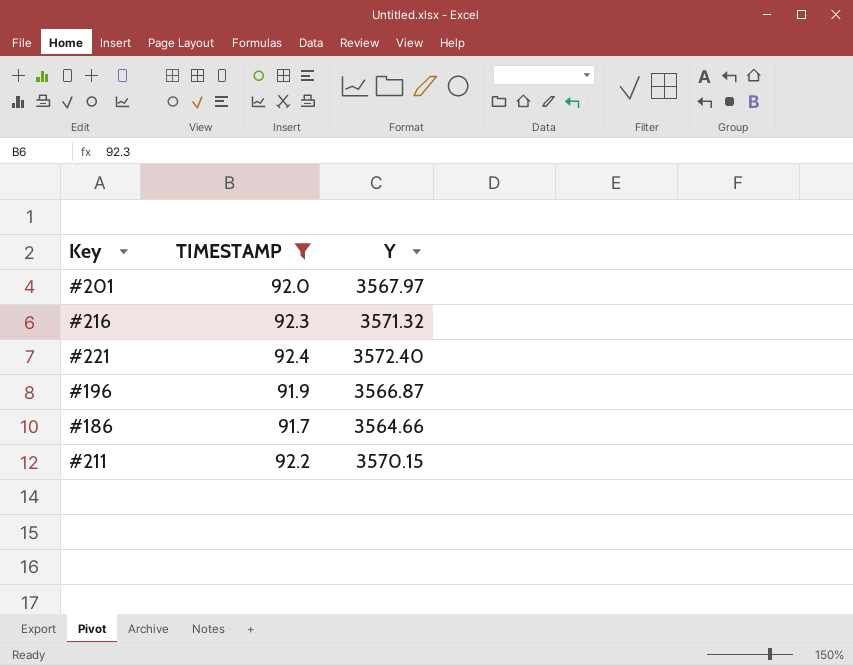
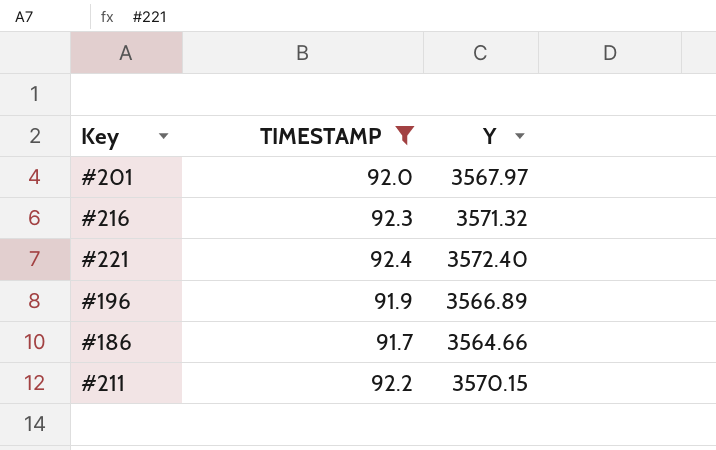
#196 | Y: 3566.87 -> 3566.89

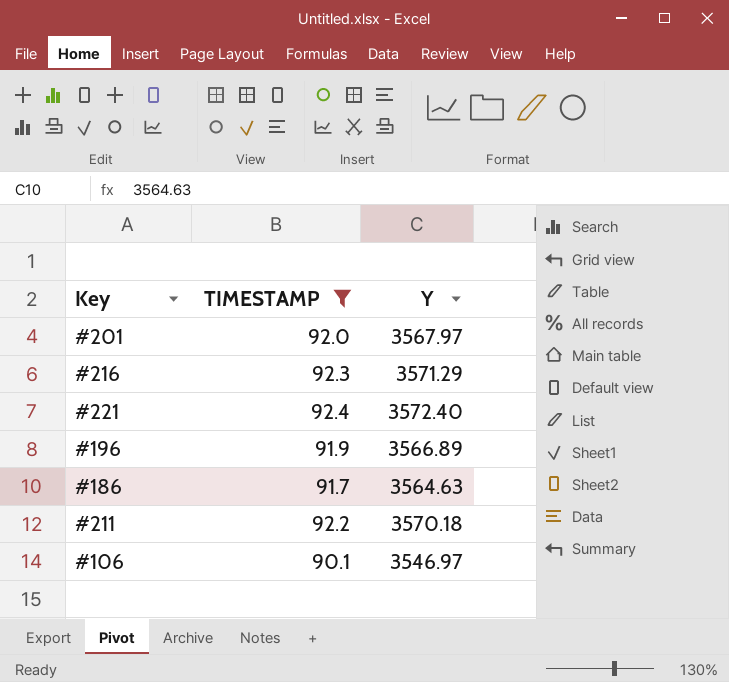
#216 | Y: 3571.32 -> 3571.29
#186 | Y: 3564.66 -> 3564.63
#211 | Y: 3570.15 -> 3570.18
row #106: none -> 90.1 | 3546.97

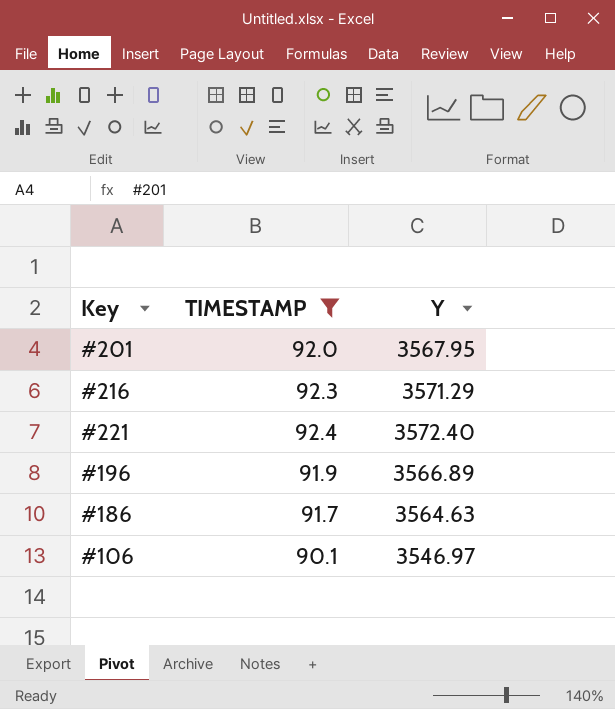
row #211: 92.2 | 3570.18 -> none
#201 | Y: 3567.97 -> 3567.95

